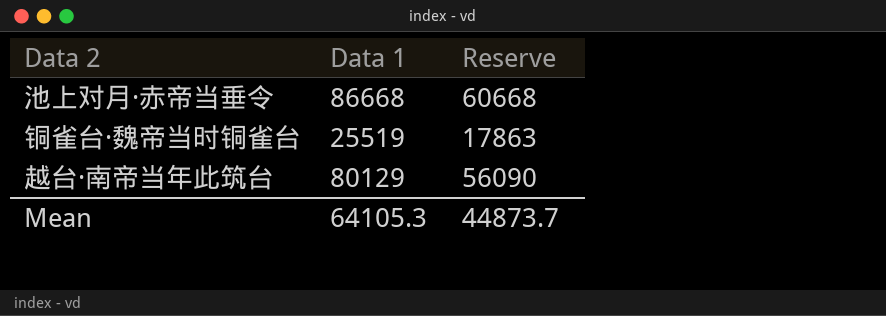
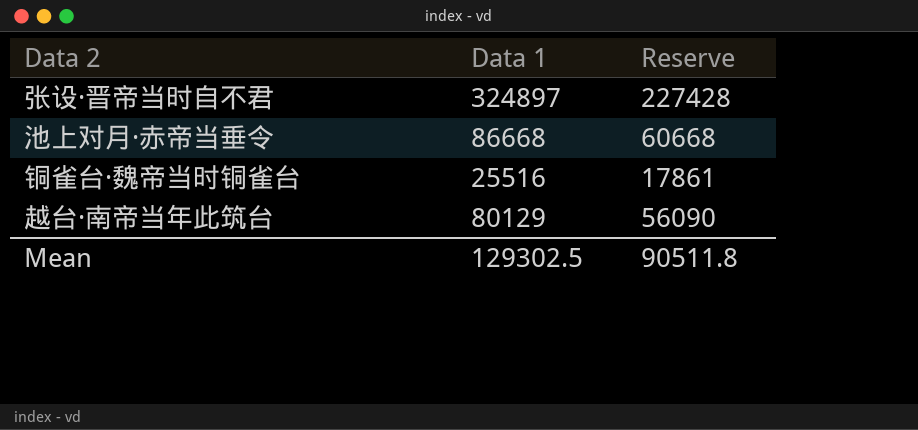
row 张设·晋帝当时自不君: none -> 324897 | 227428
铜雀台·魏帝当时铜雀台 | Data 1: 25519 -> 25516
铜雀台·魏帝当时铜雀台 | Reserve: 17863 -> 17861
Mean | Data 1: 64105.3 -> 129302.5
Mean | Reserve: 44873.7 -> 90511.8

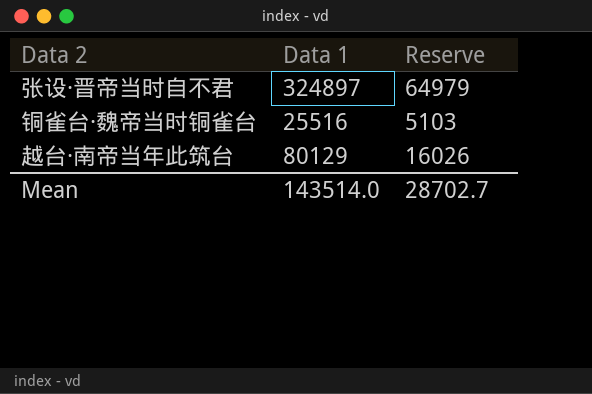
column Reserve | formula: [Data 1] * 0.7 -> [Data 1] * 0.2
row 池上对月·赤帝当垂令: 86668 | 60668 -> none
Mean | Data 1: 129302.5 -> 143514.0
Mean | Reserve: 90511.8 -> 28702.7

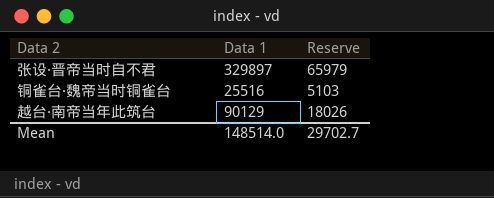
张设·晋帝当时自不君 | Data 1: 324897 -> 329897
张设·晋帝当时自不君 | Reserve: 64979 -> 65979
越台·南帝当年此筑台 | Data 1: 80129 -> 90129
越台·南帝当年此筑台 | Reserve: 16026 -> 18026
Mean | Data 1: 143514.0 -> 148514.0
Mean | Reserve: 28702.7 -> 29702.7

